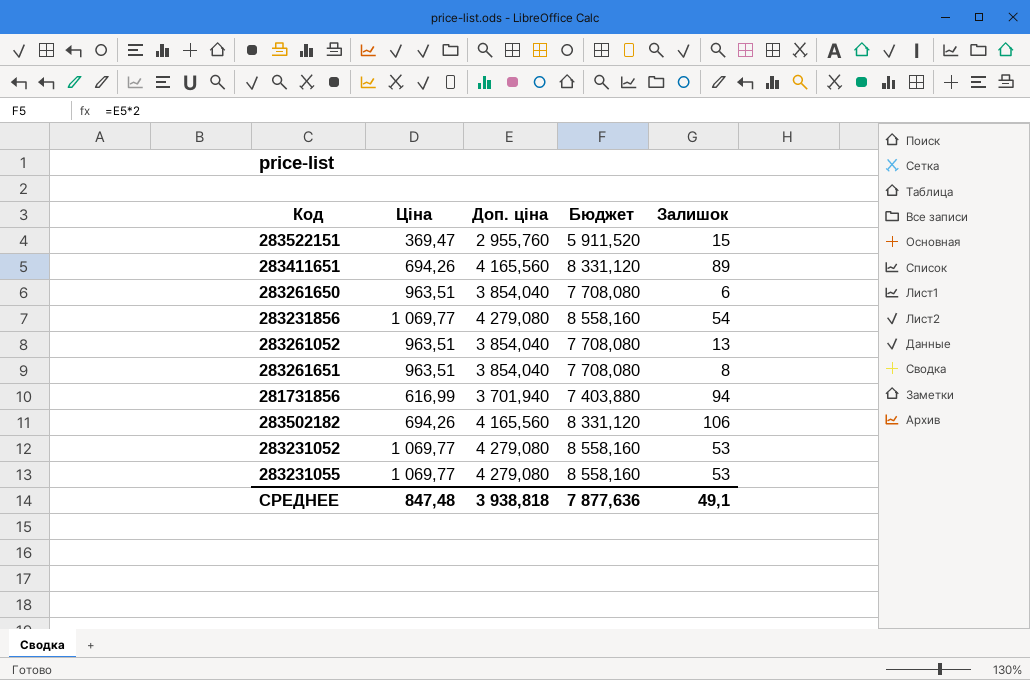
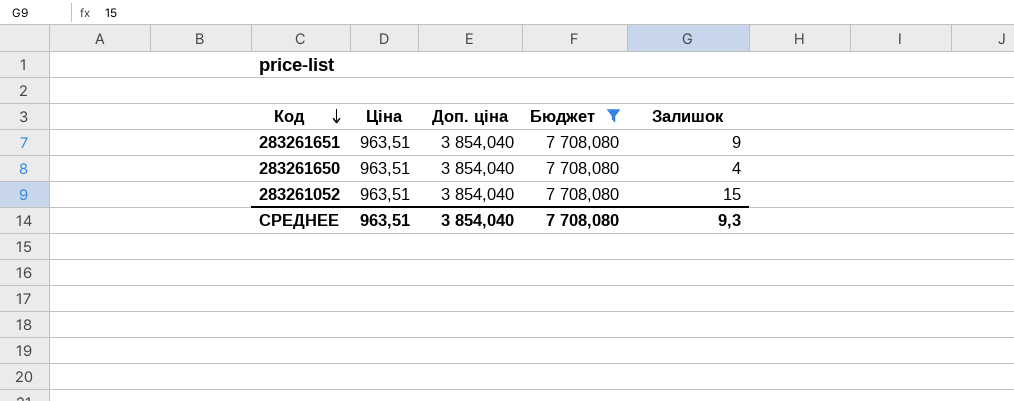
filter: none -> Бюджет = 7 708,080
row order: none -> Код descending
283261651 | Залишок: 8 -> 9
283261650 | Залишок: 6 -> 4
283261052 | Залишок: 13 -> 15
СРЕДНЕЕ | Ціна: 847,48 -> 963,51
СРЕДНЕЕ | Доп. ціна: 3 938,818 -> 3 854,040
СРЕДНЕЕ | Бюджет: 7 877,636 -> 7 708,080
СРЕДНЕЕ | Залишок: 49,1 -> 9,3

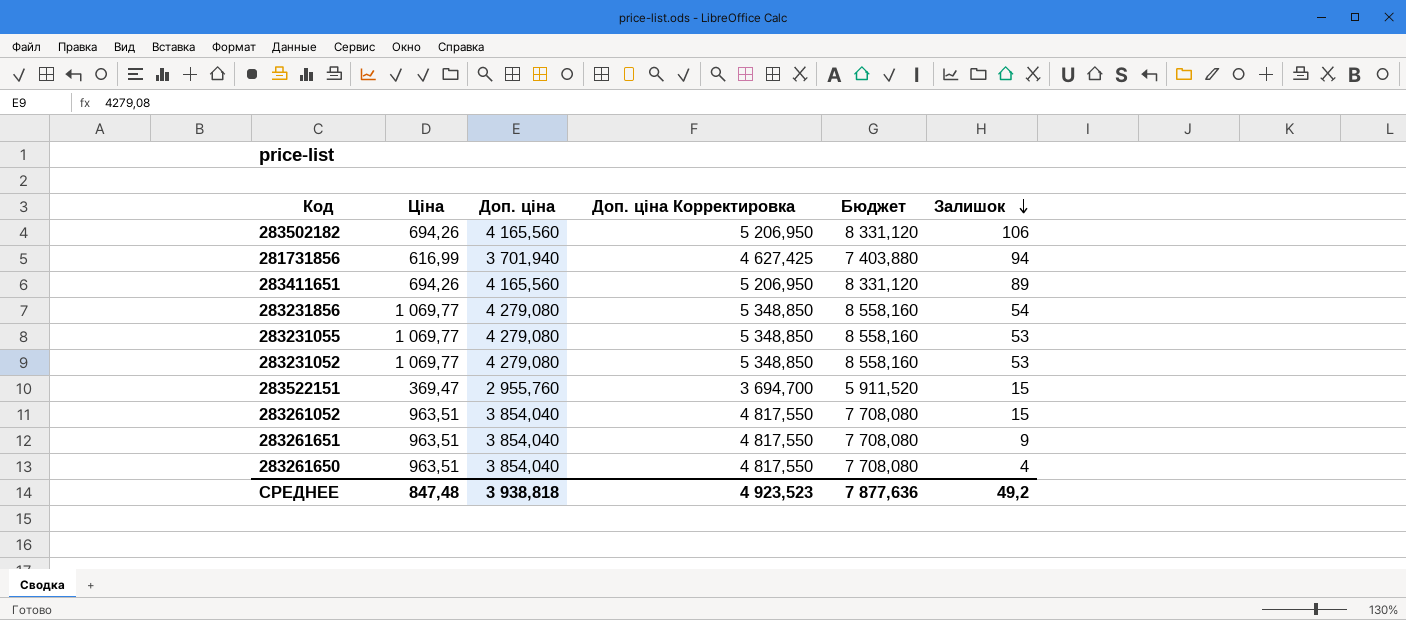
filter: Бюджет = 7 708,080 -> none
row order: Код descending -> Залишок descending
column Доп. ціна Корректировка | formula: none -> [Доп. ціна] * 1,25
СРЕДНЕЕ | Ціна: 963,51 -> 847,48
СРЕДНЕЕ | Доп. ціна: 3 854,040 -> 3 938,818
СРЕДНЕЕ | Бюджет: 7 708,080 -> 7 877,636
СРЕДНЕЕ | Залишок: 9,3 -> 49,2

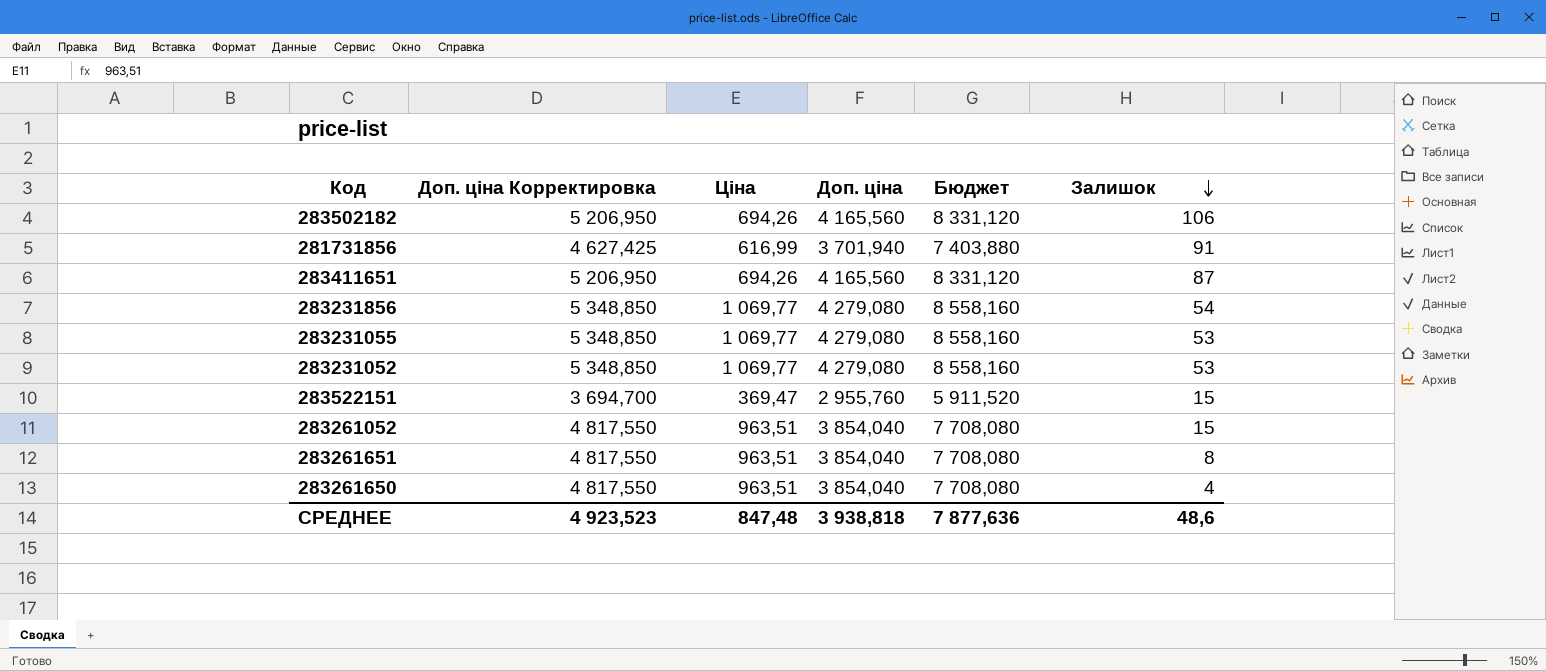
column Доп. ціна Корректировка | position: 4 -> 2
281731856 | Залишок: 94 -> 91
283411651 | Залишок: 89 -> 87
283261651 | Залишок: 9 -> 8
СРЕДНЕЕ | Залишок: 49,2 -> 48,6

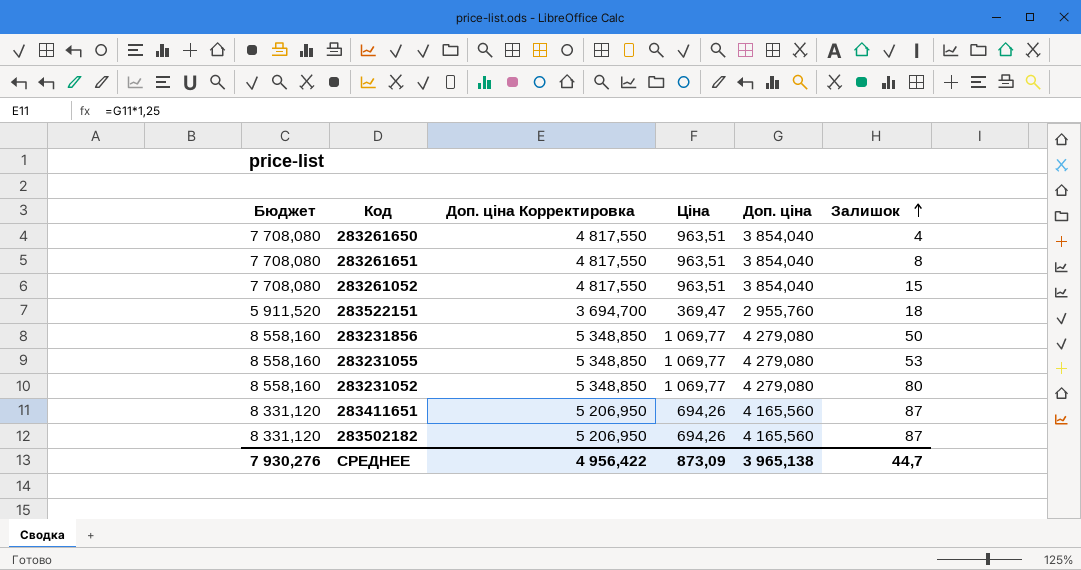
row order: Залишок descending -> Залишок ascending
column Бюджет | position: 5 -> 1
row 281731856: 4 627,425 | 616,99 | 3 701,940 | 7 403,880 | 91 -> none
283522151 | Залишок: 15 -> 18
283231856 | Залишок: 54 -> 50
283231052 | Залишок: 53 -> 80
283502182 | Залишок: 106 -> 87
СРЕДНЕЕ | Бюджет: 7 877,636 -> 7 930,276
СРЕДНЕЕ | Доп. ціна Корректировка: 4 923,523 -> 4 956,422
СРЕДНЕЕ | Ціна: 847,48 -> 873,09
СРЕДНЕЕ | Доп. ціна: 3 938,818 -> 3 965,138
СРЕДНЕЕ | Залишок: 48,6 -> 44,7

